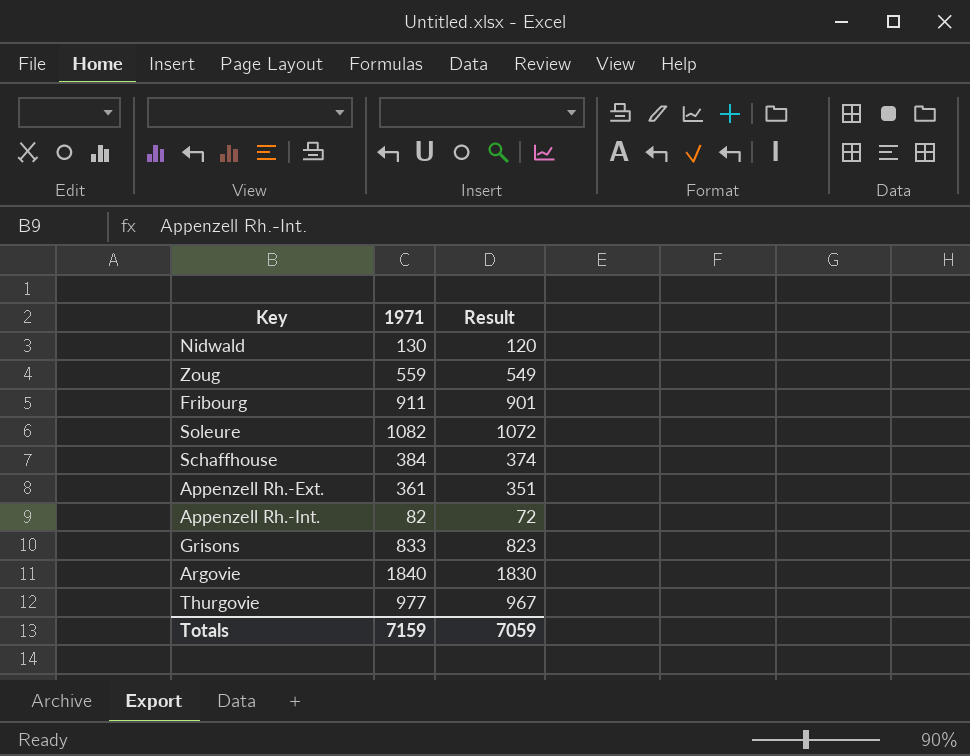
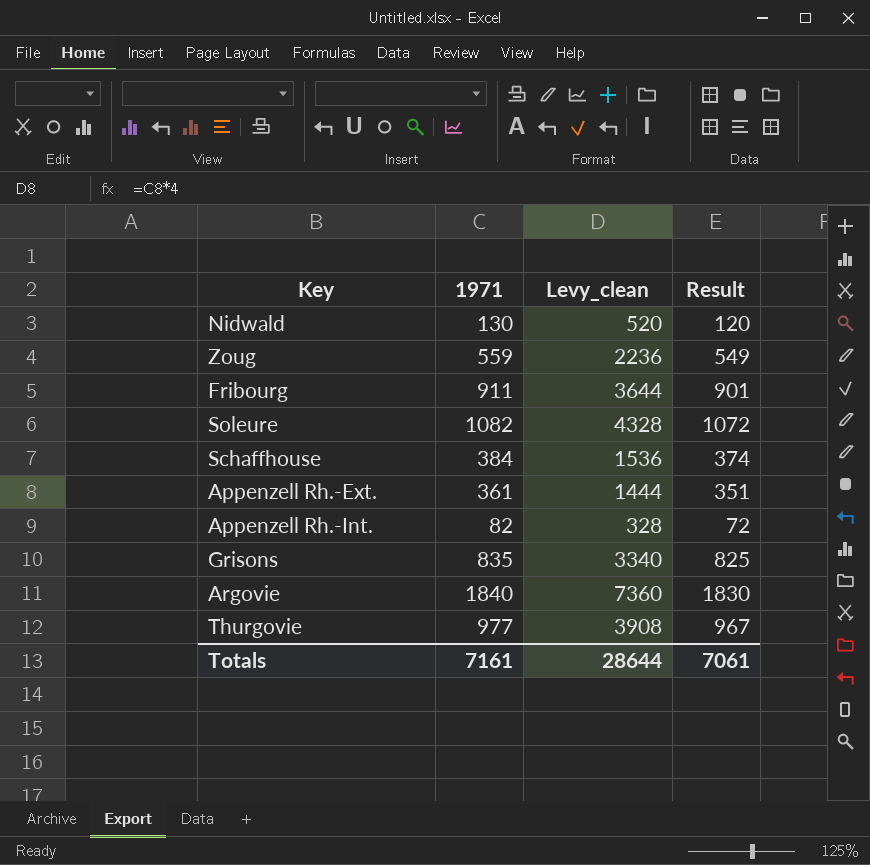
column Levy_clean | formula: none -> [1971] * 4
Grisons | 1971: 833 -> 835
Grisons | Result: 823 -> 825
Totals | 1971: 7159 -> 7161
Totals | Result: 7059 -> 7061

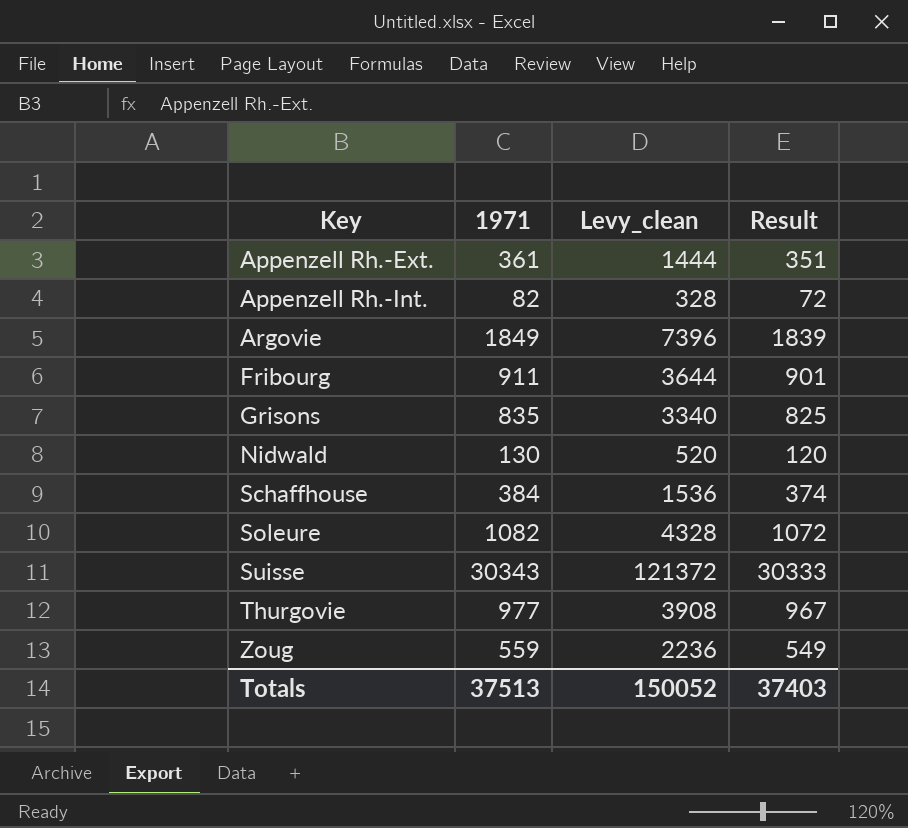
row order: none -> Key ascending
Argovie | 1971: 1840 -> 1849
Argovie | Levy_clean: 7360 -> 7396
Argovie | Result: 1830 -> 1839
row Suisse: none -> 30343 | 121372 | 30333
Totals | 1971: 7161 -> 37513
Totals | Levy_clean: 28644 -> 150052
Totals | Result: 7061 -> 37403

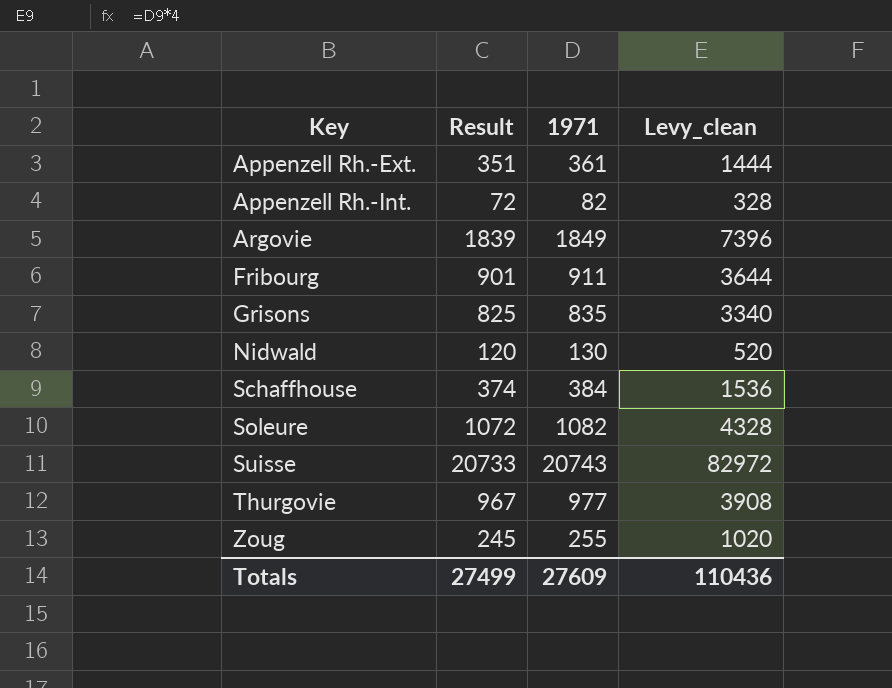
column Result | position: 4 -> 2
Suisse | Result: 30333 -> 20733
Suisse | 1971: 30343 -> 20743
Suisse | Levy_clean: 121372 -> 82972
Zoug | Result: 549 -> 245
Zoug | 1971: 559 -> 255
Zoug | Levy_clean: 2236 -> 1020
Totals | Result: 37403 -> 27499
Totals | 1971: 37513 -> 27609
Totals | Levy_clean: 150052 -> 110436

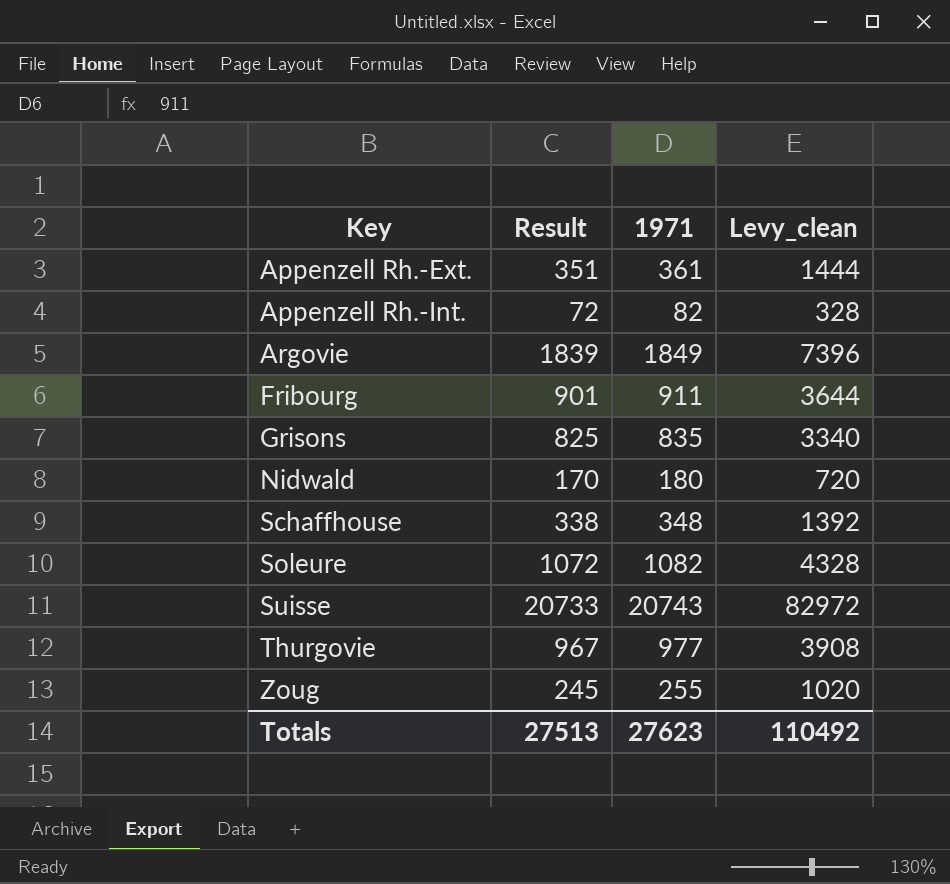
Nidwald | Result: 120 -> 170
Nidwald | 1971: 130 -> 180
Nidwald | Levy_clean: 520 -> 720
Schaffhouse | Result: 374 -> 338
Schaffhouse | 1971: 384 -> 348
Schaffhouse | Levy_clean: 1536 -> 1392
Totals | Result: 27499 -> 27513
Totals | 1971: 27609 -> 27623
Totals | Levy_clean: 110436 -> 110492

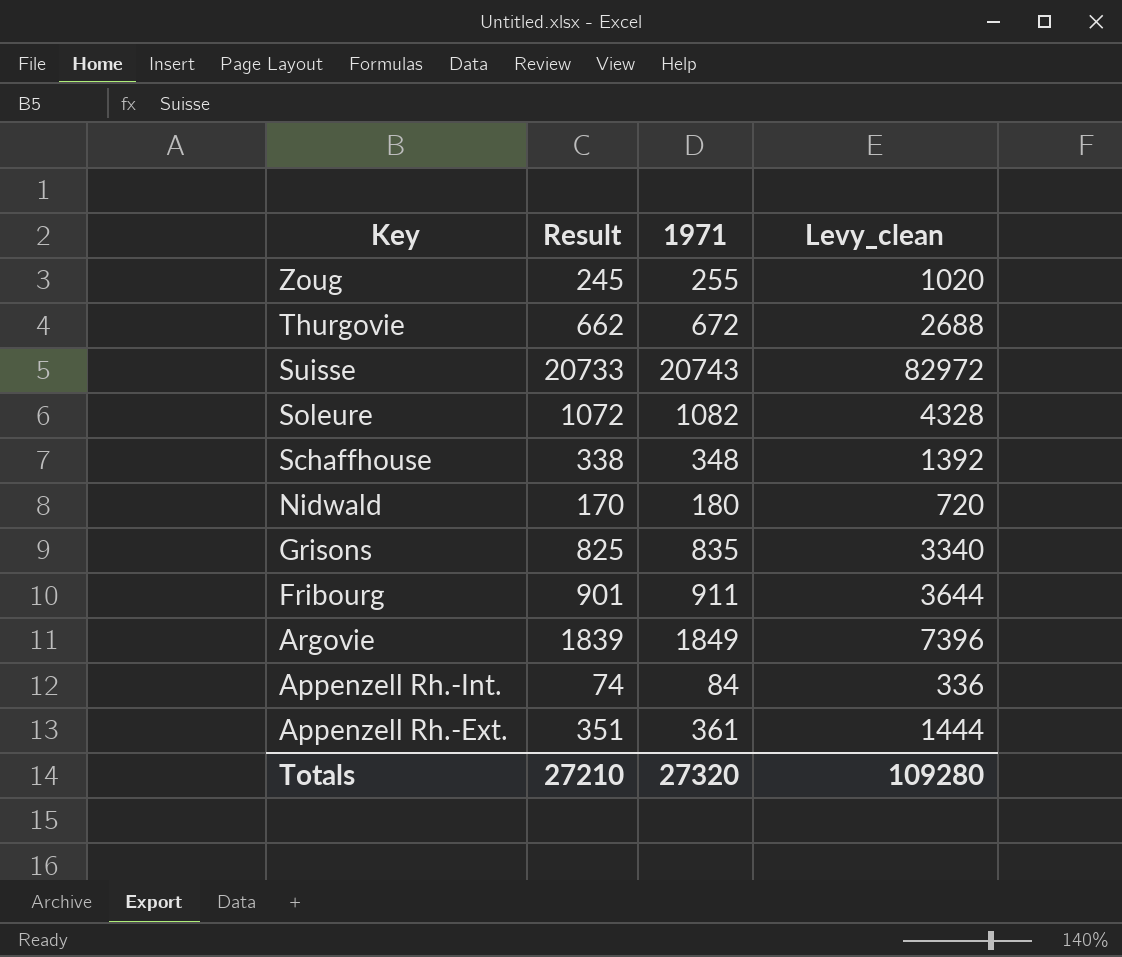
row order: Key ascending -> Key descending
Thurgovie | Result: 967 -> 662
Thurgovie | 1971: 977 -> 672
Thurgovie | Levy_clean: 3908 -> 2688
Appenzell Rh.-Int. | Result: 72 -> 74
Appenzell Rh.-Int. | 1971: 82 -> 84
Appenzell Rh.-Int. | Levy_clean: 328 -> 336
Totals | Result: 27513 -> 27210
Totals | 1971: 27623 -> 27320
Totals | Levy_clean: 110492 -> 109280

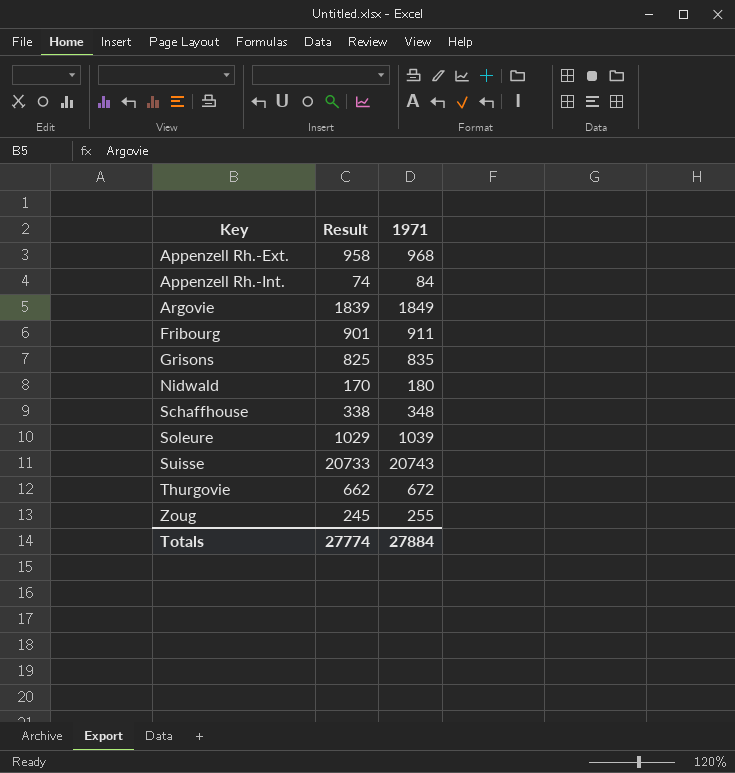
row order: Key descending -> Key ascending
column Levy_clean | formula: [1971] * 4 -> none
Appenzell Rh.-Ext. | Result: 351 -> 958
Appenzell Rh.-Ext. | 1971: 361 -> 968
Soleure | Result: 1072 -> 1029
Soleure | 1971: 1082 -> 1039
Totals | Result: 27210 -> 27774
Totals | 1971: 27320 -> 27884

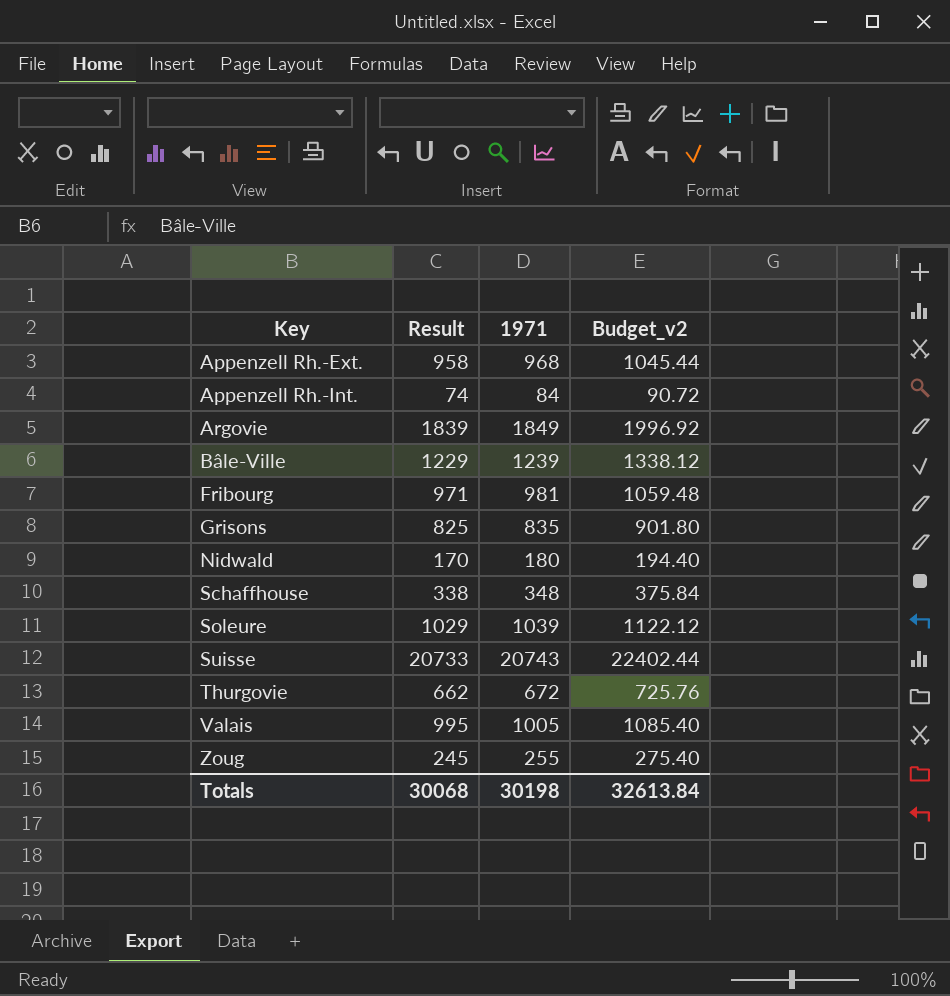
column Budget_v2 | formula: none -> [1971] * 1.08
row Bâle-Ville: none -> 1229 | 1239 | 1338.12
Fribourg | Result: 901 -> 971
Fribourg | 1971: 911 -> 981
row Valais: none -> 995 | 1005 | 1085.40
Totals | Result: 27774 -> 30068
Totals | 1971: 27884 -> 30198

